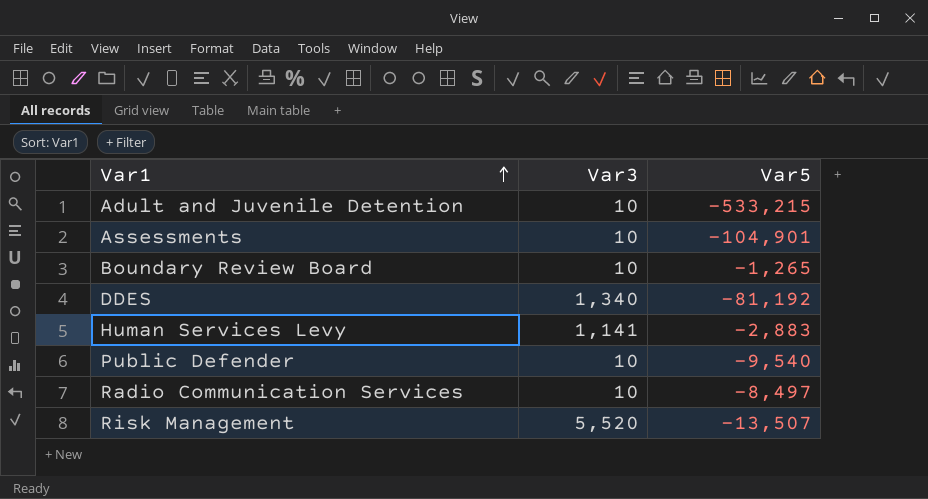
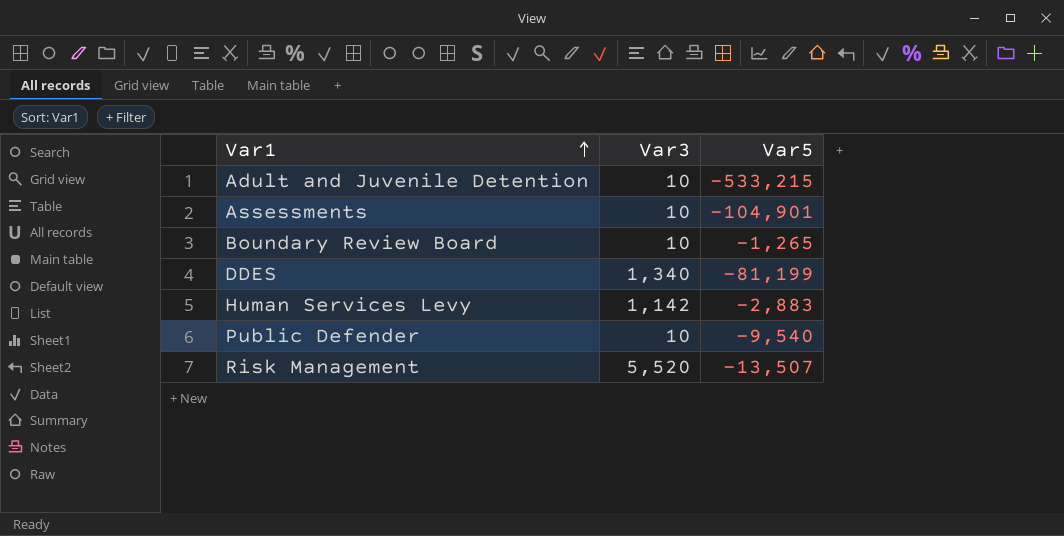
row Radio Communication Services: 10 | -8,497 -> none
DDES | Var5: -81,192 -> -81,199
Human Services Levy | Var3: 1,141 -> 1,142

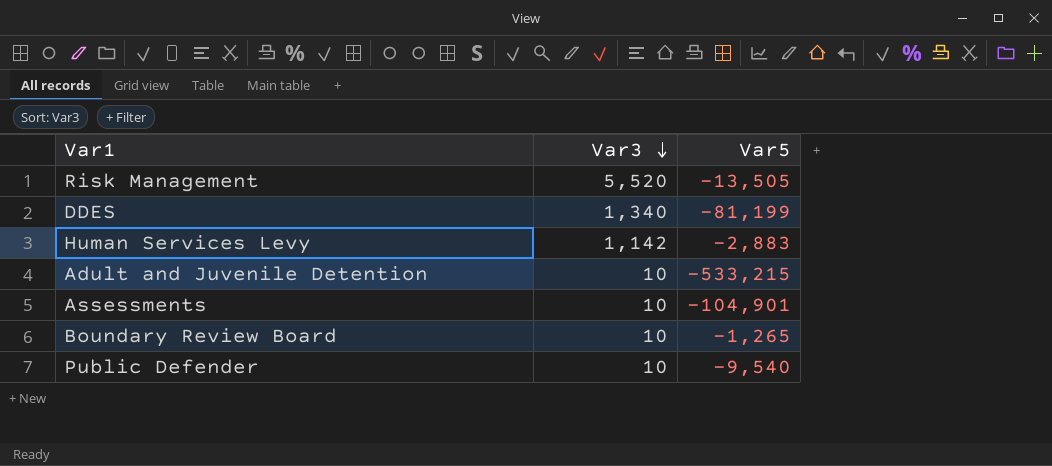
row order: Var1 ascending -> Var3 descending
Risk Management | Var5: -13,507 -> -13,505

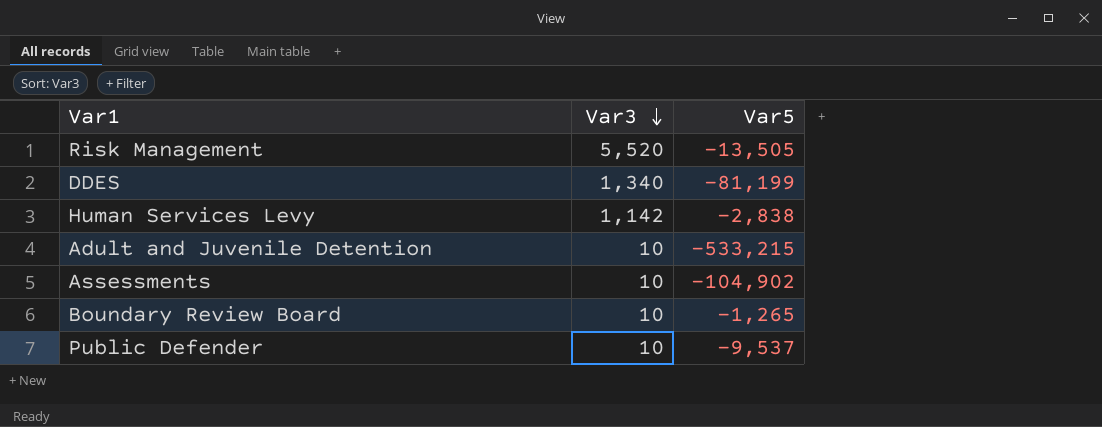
Human Services Levy | Var5: -2,883 -> -2,838
Assessments | Var5: -104,901 -> -104,902
Public Defender | Var5: -9,540 -> -9,537

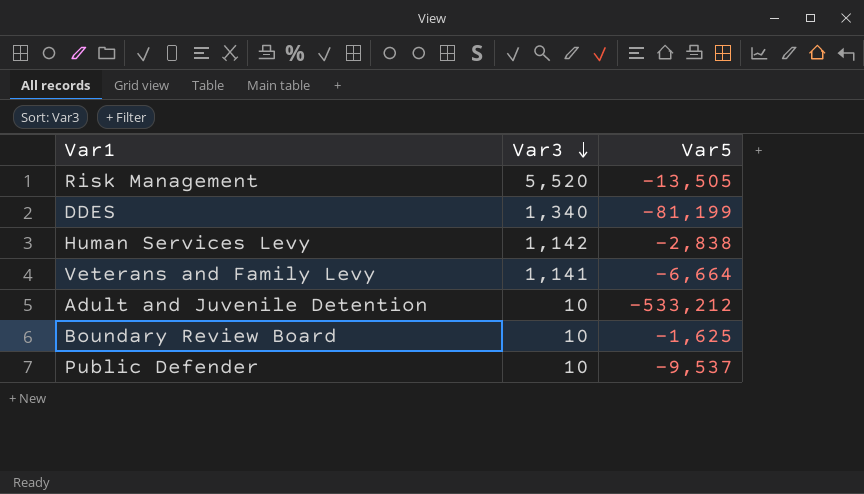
row Assessments: 10 | -104,902 -> none
row Veterans and Family Levy: none -> 1,141 | -6,664
Adult and Juvenile Detention | Var5: -533,215 -> -533,212
Boundary Review Board | Var5: -1,265 -> -1,625

